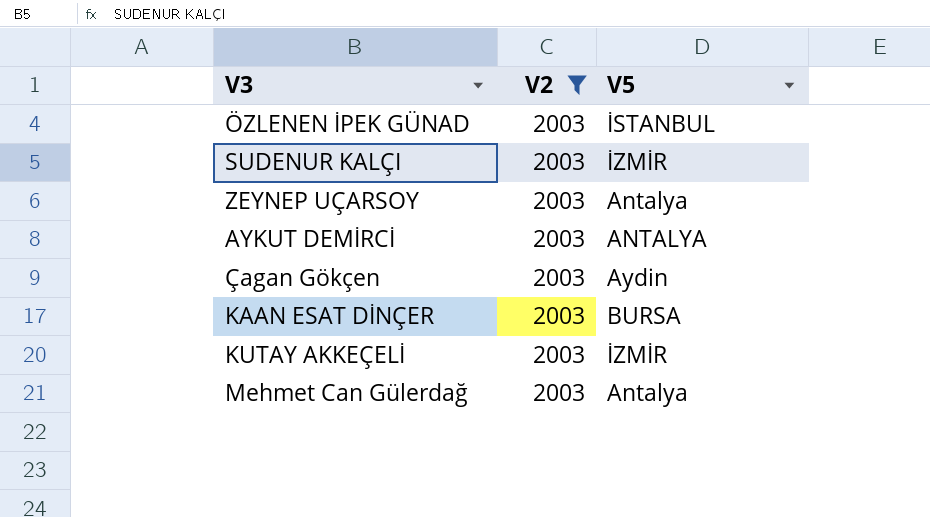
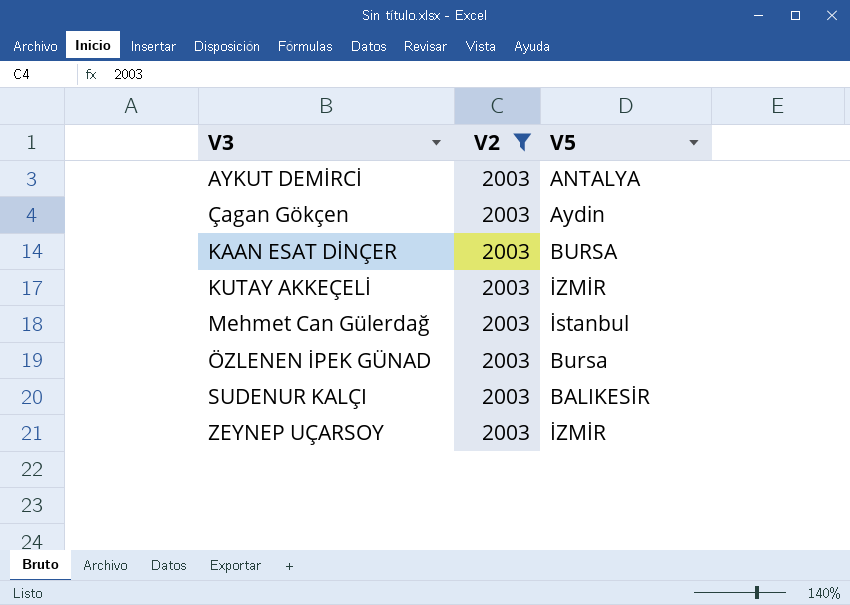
row order: none -> V3 ascending
Mehmet Can Gülerdağ | V5: Antalya -> İstanbul
ÖZLENEN İPEK GÜNAD | V5: İSTANBUL -> Bursa
SUDENUR KALÇI | V5: İZMİR -> BALIKESİR
ZEYNEP UÇARSOY | V5: Antalya -> İZMİR

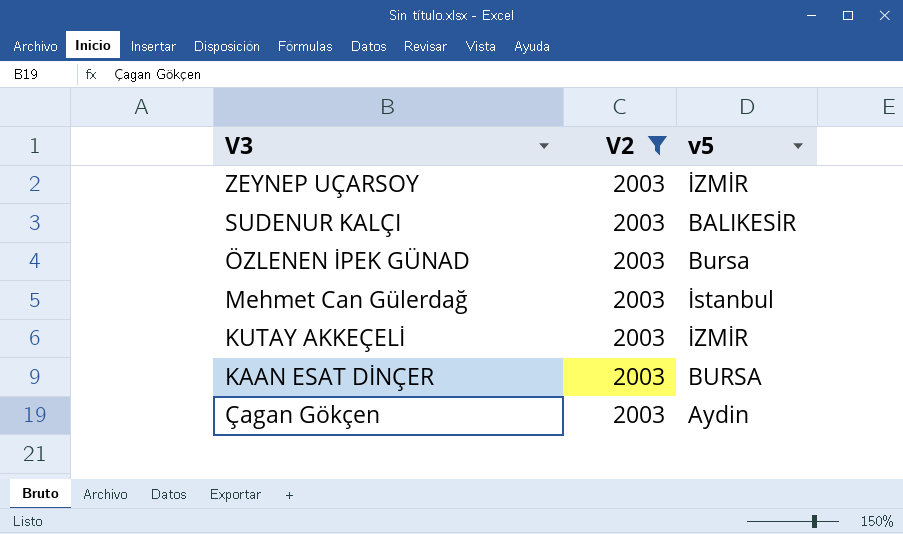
row order: V3 ascending -> V3 descending
column name: V5 -> v5
row AYKUT DEMİRCİ: 2003 | ANTALYA -> none

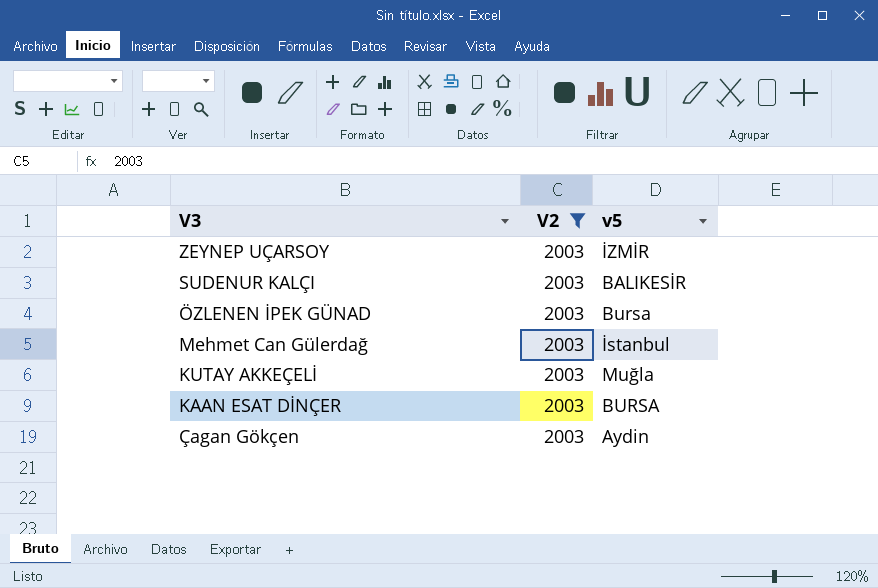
KUTAY AKKEÇELİ | v5: İZMİR -> Muğla

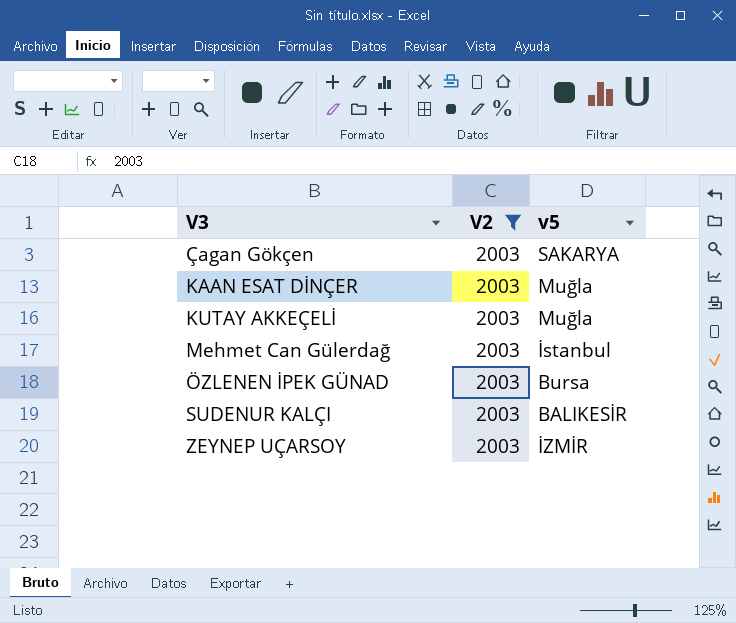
row order: V3 descending -> V3 ascending
Çagan Gökçen | v5: Aydin -> SAKARYA
KAAN ESAT DİNÇER | v5: BURSA -> Muğla

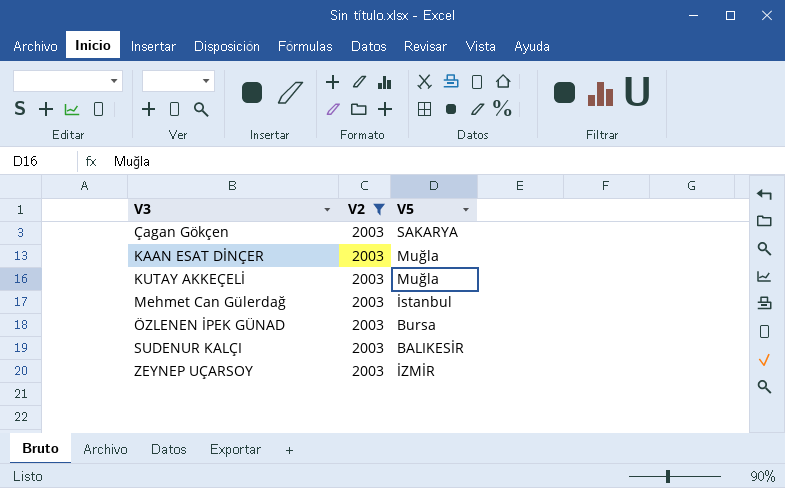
column name: v5 -> V5

